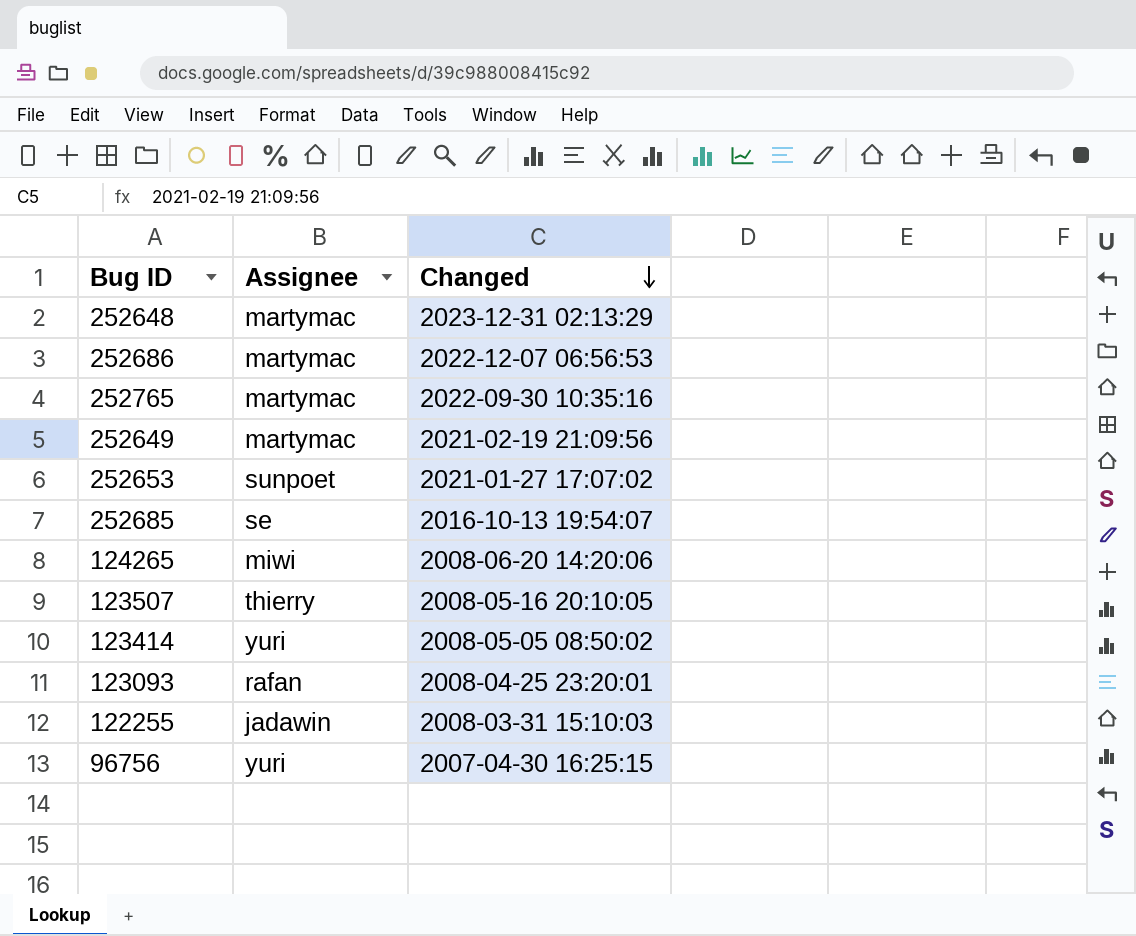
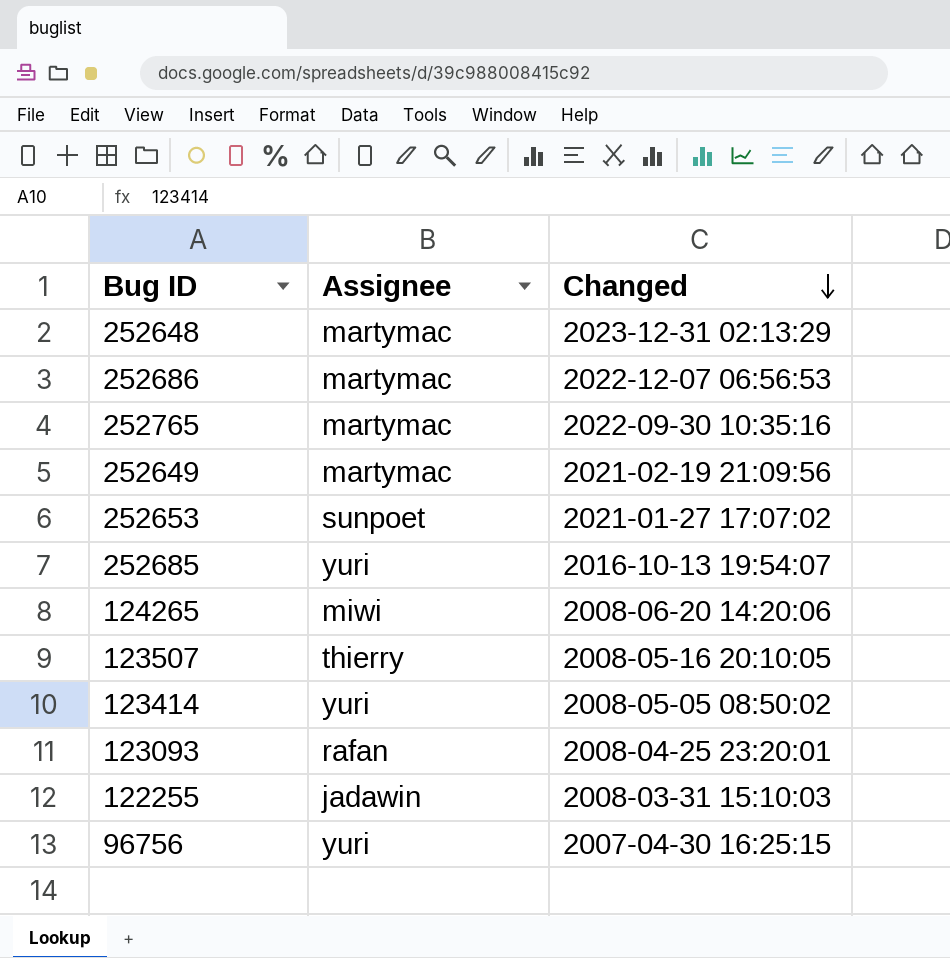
252685 | Assignee: se -> yuri

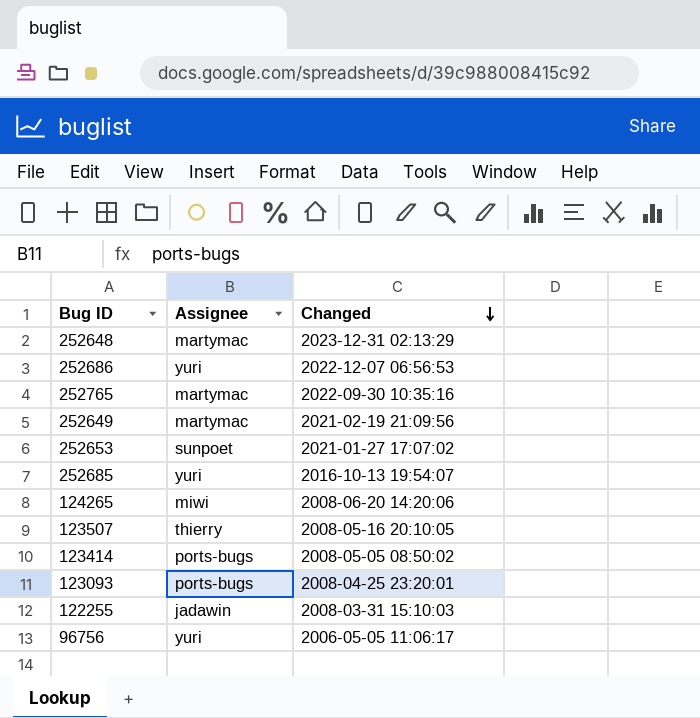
252686 | Assignee: martymac -> yuri
123414 | Assignee: yuri -> ports-bugs
123093 | Assignee: rafan -> ports-bugs
96756 | Changed: 2007-04-30 16:25:15 -> 2006-05-05 11:06:17

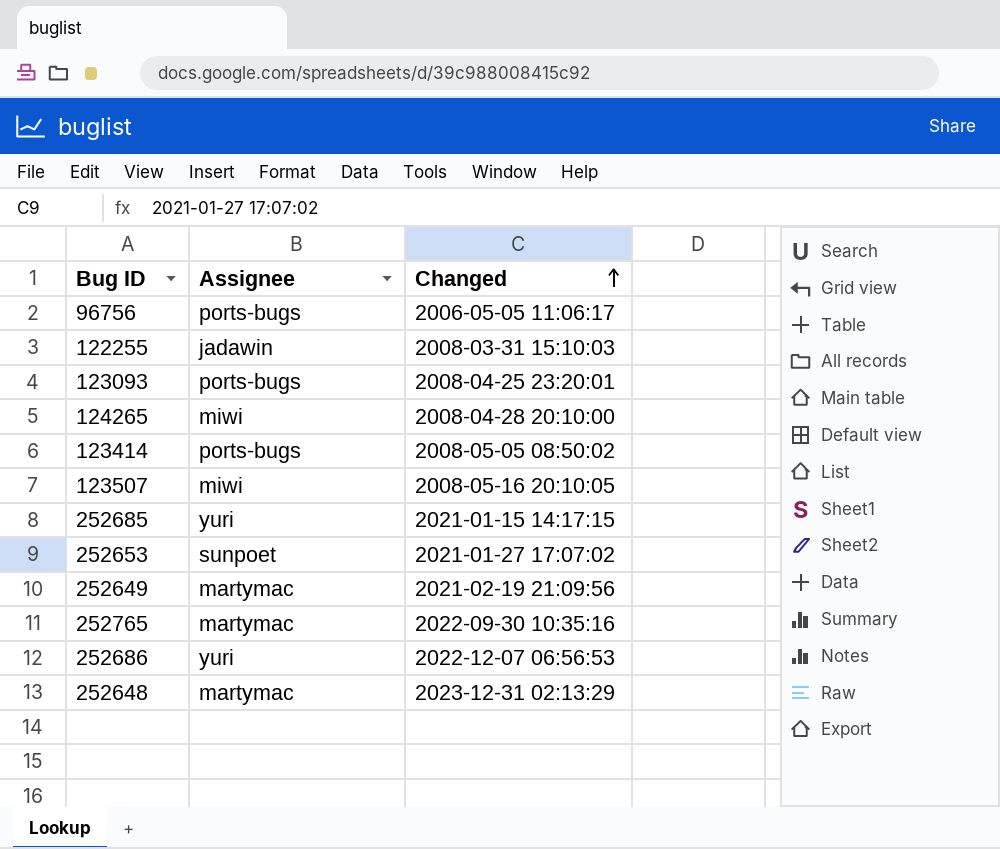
row order: Changed descending -> Changed ascending
96756 | Assignee: yuri -> ports-bugs
124265 | Changed: 2008-06-20 14:20:06 -> 2008-04-28 20:10:00
123507 | Assignee: thierry -> miwi
252685 | Changed: 2016-10-13 19:54:07 -> 2021-01-15 14:17:15

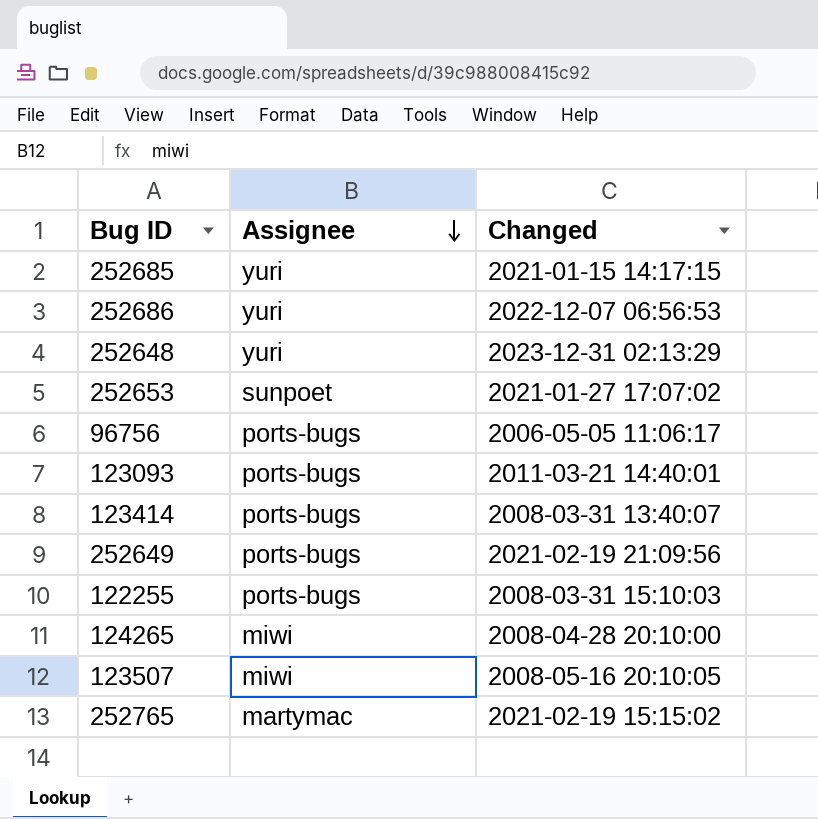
row order: Changed ascending -> Assignee descending
252648 | Assignee: martymac -> yuri
123093 | Changed: 2008-04-25 23:20:01 -> 2011-03-21 14:40:01
123414 | Changed: 2008-05-05 08:50:02 -> 2008-03-31 13:40:07
252649 | Assignee: martymac -> ports-bugs
122255 | Assignee: jadawin -> ports-bugs
252765 | Changed: 2022-09-30 10:35:16 -> 2021-02-19 15:15:02

